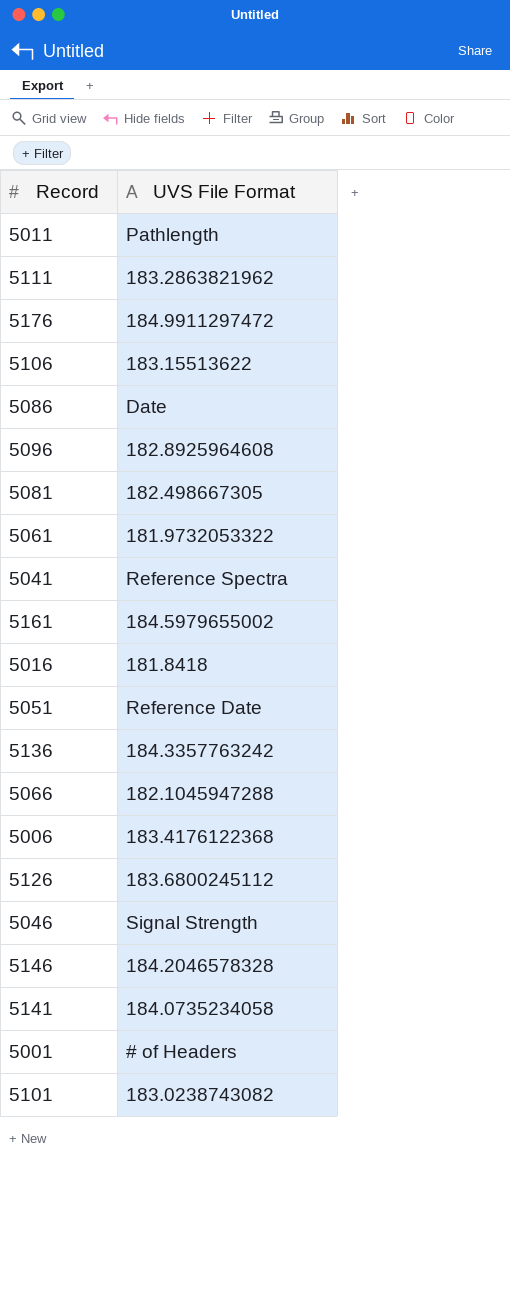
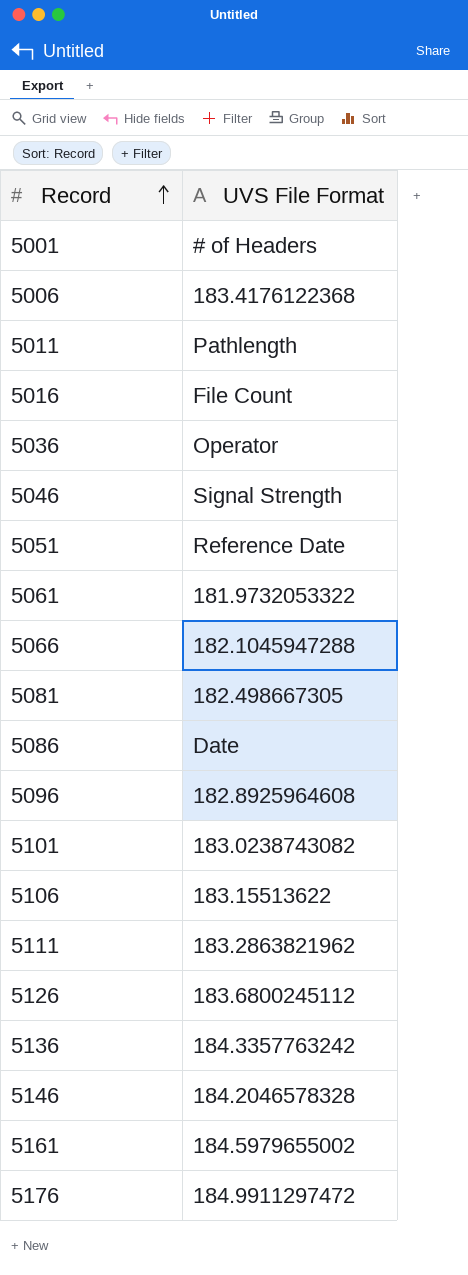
row order: none -> Record ascending
row 5041: Reference Spectra -> none
row 5141: 184.0735234058 -> none
5016 | UVS File Format: 181.8418 -> File Count
row 5036: none -> Operator

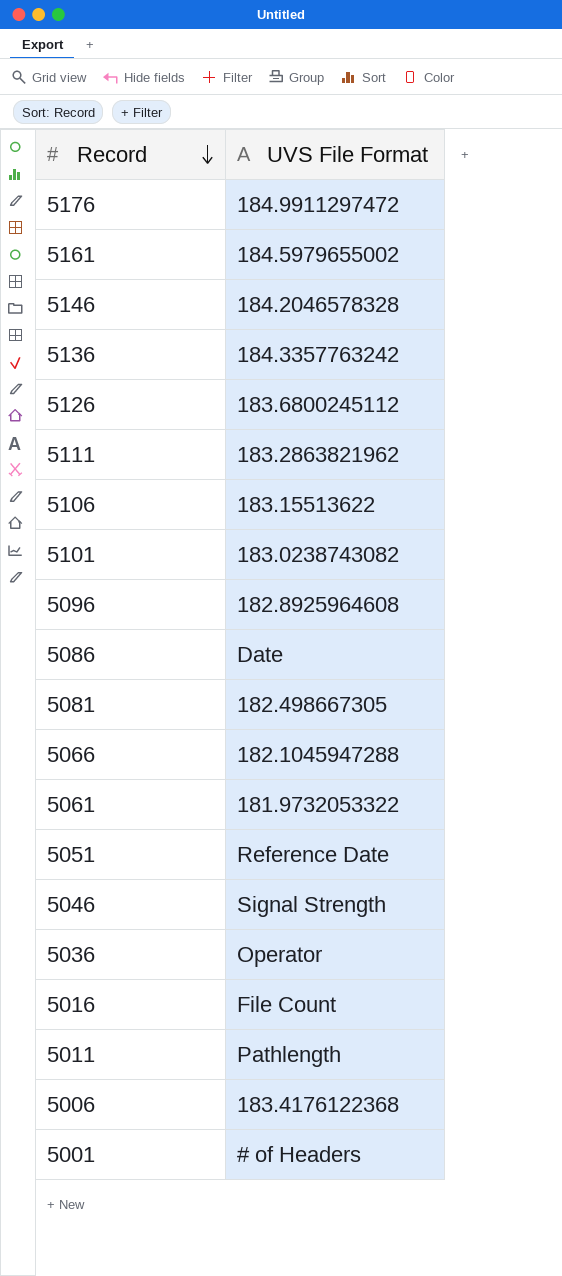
row order: Record ascending -> Record descending

